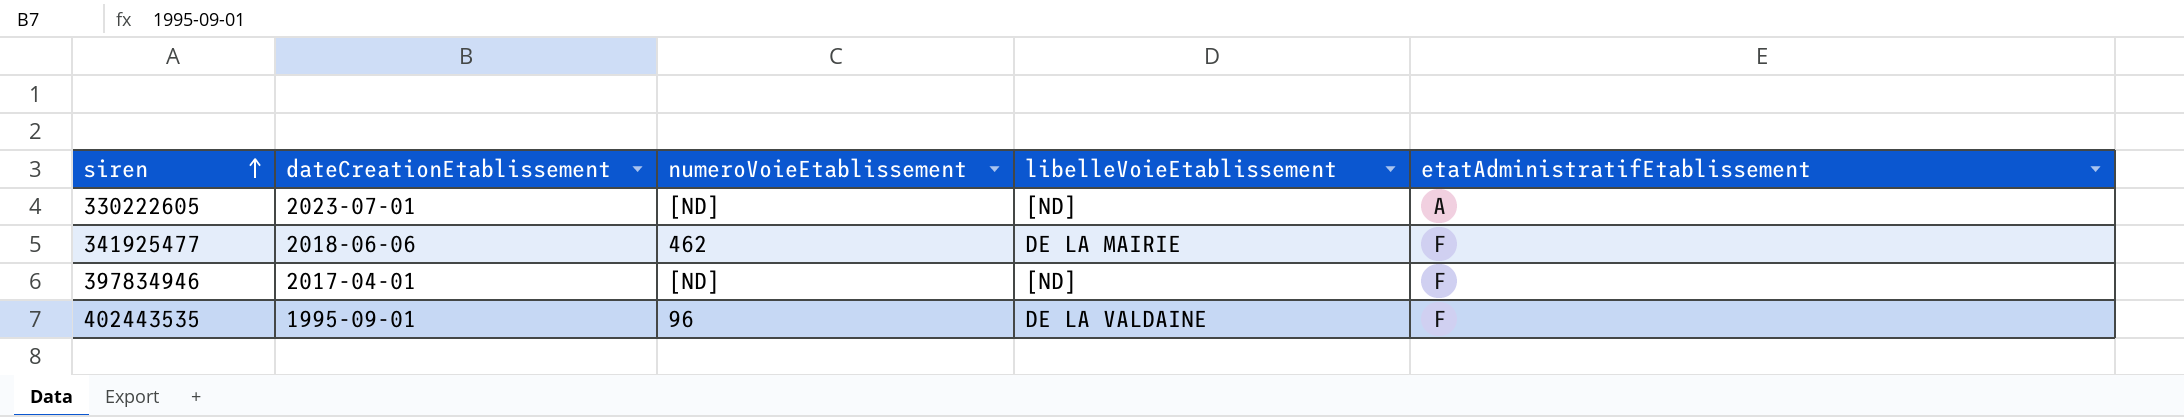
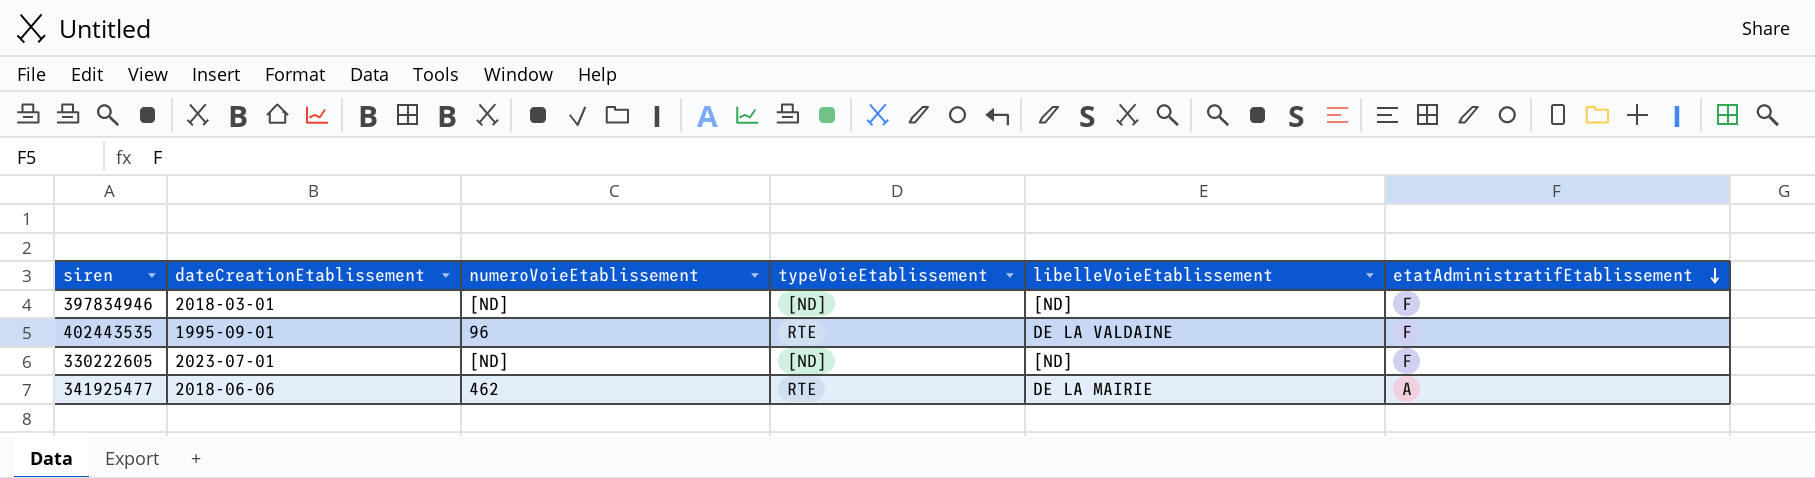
row order: siren ascending -> etatAdministratifEtablissement descending
column typeVoieEtablissement | position: none -> 4
397834946 | dateCreationEtablissement: 2017-04-01 -> 2018-03-01
330222605 | etatAdministratifEtablissement: A -> F
341925477 | etatAdministratifEtablissement: F -> A

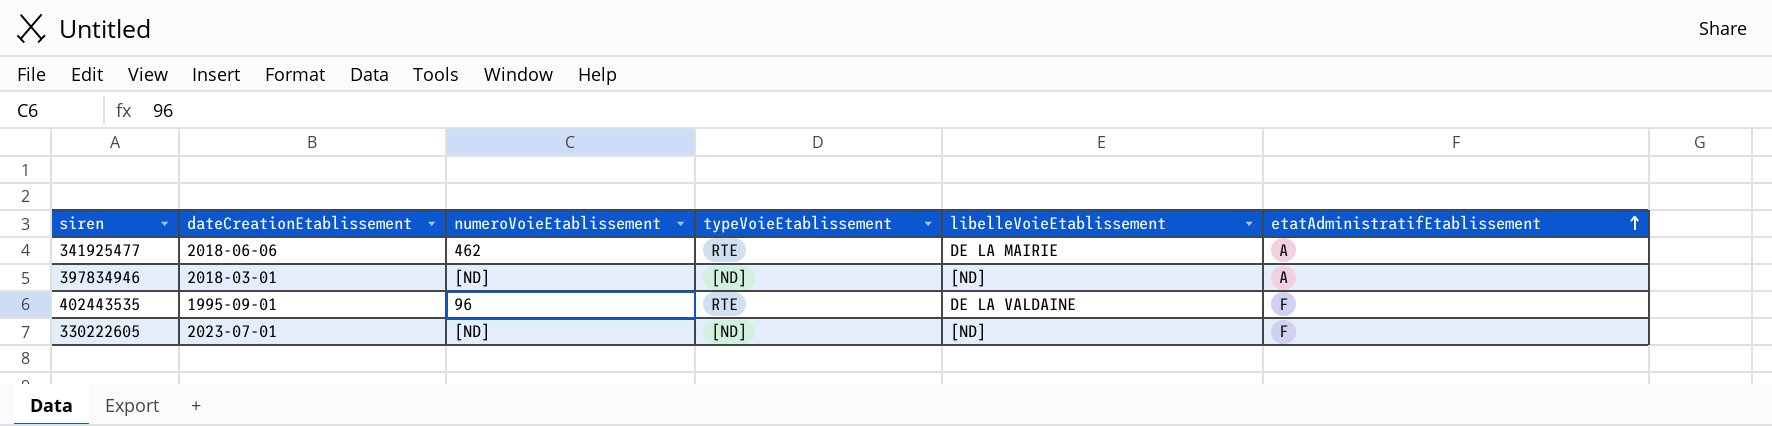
row order: etatAdministratifEtablissement descending -> etatAdministratifEtablissement ascending
397834946 | etatAdministratifEtablissement: F -> A

